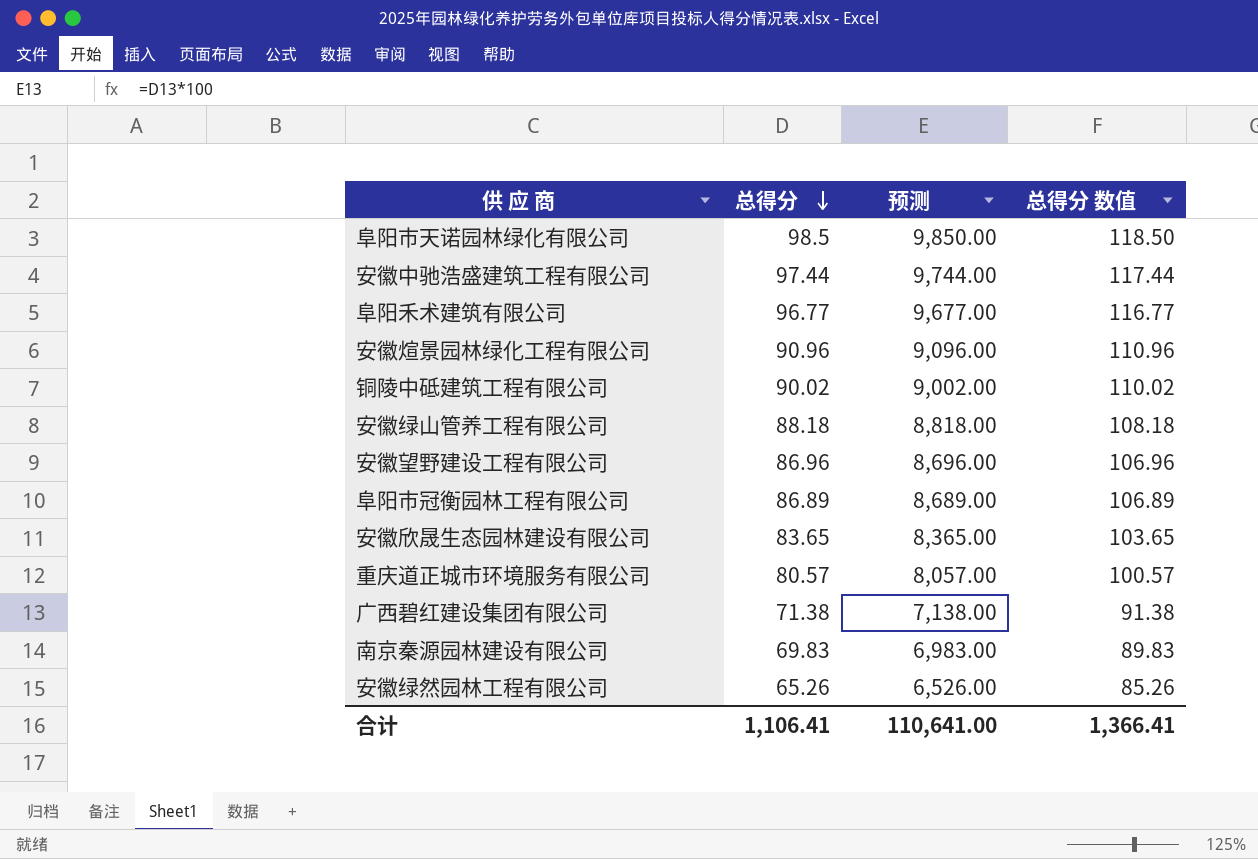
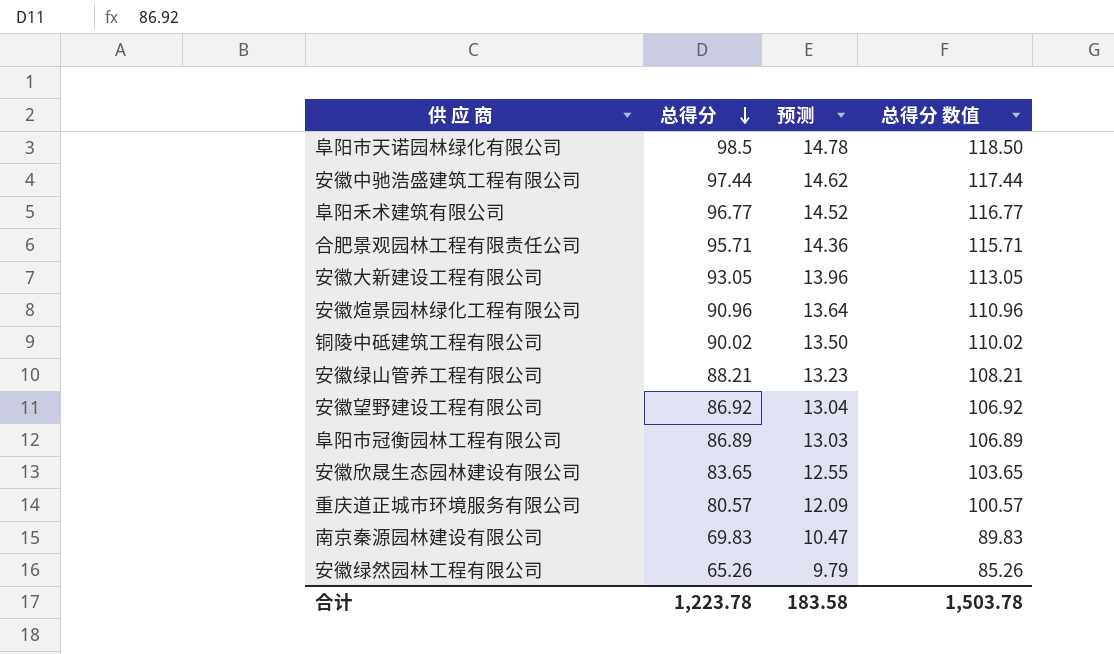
column 预测 | formula: [总得分] * 100 -> [总得分] * 0.15
row 广西碧红建设集团有限公司: 71.38 | 7,138.00 | 91.38 -> none
row 合肥景观园林工程有限责任公司: none -> 95.71 | 14.36 | 115.71
row 安徽大新建设工程有限公司: none -> 93.05 | 13.96 | 113.05
安徽绿山管养工程有限公司 | 总得分: 88.18 -> 88.21
安徽绿山管养工程有限公司 | 总得分 数值: 108.18 -> 108.21
安徽望野建设工程有限公司 | 总得分: 86.96 -> 86.92
安徽望野建设工程有限公司 | 总得分 数值: 106.96 -> 106.92
合计 | 总得分: 1,106.41 -> 1,223.78
合计 | 预测: 110,641.00 -> 183.58
合计 | 总得分 数值: 1,366.41 -> 1,503.78

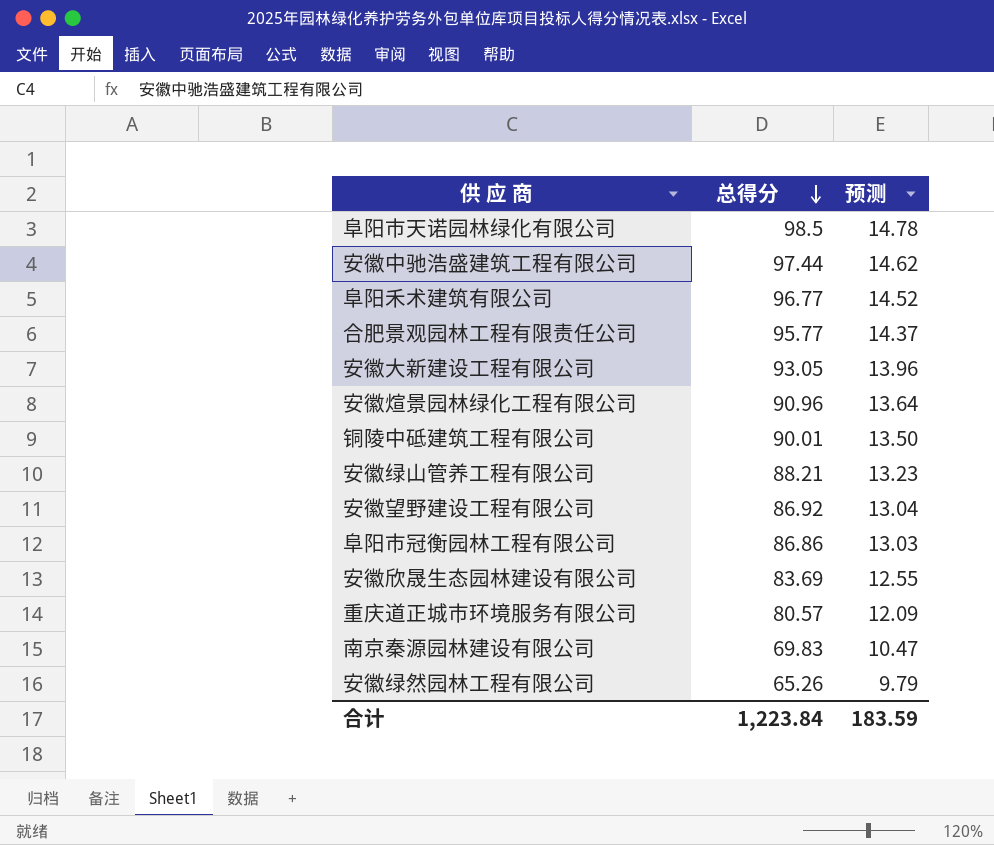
column 总得分 数值 | formula: [总得分] + 20 -> none
合肥景观园林工程有限责任公司 | 总得分: 95.71 -> 95.77
合肥景观园林工程有限责任公司 | 预测: 14.36 -> 14.37
铜陵中砥建筑工程有限公司 | 总得分: 90.02 -> 90.01
阜阳市冠衡园林工程有限公司 | 总得分: 86.89 -> 86.86
安徽欣晟生态园林建设有限公司 | 总得分: 83.65 -> 83.69
合计 | 总得分: 1,223.78 -> 1,223.84
合计 | 预测: 183.58 -> 183.59

